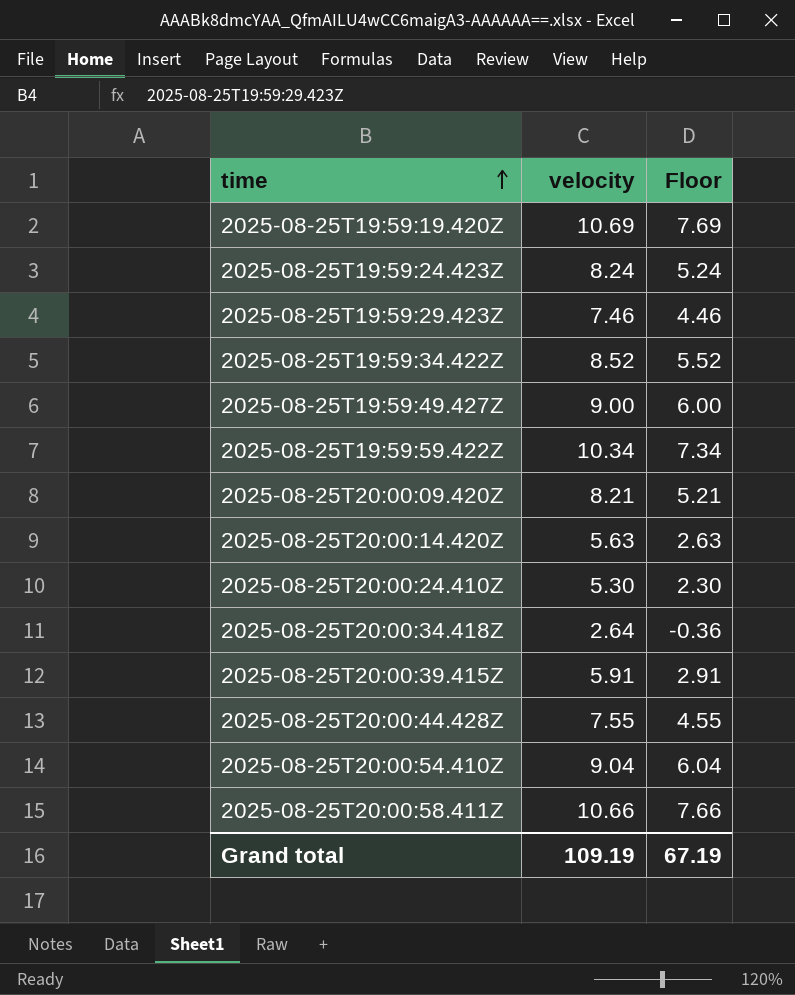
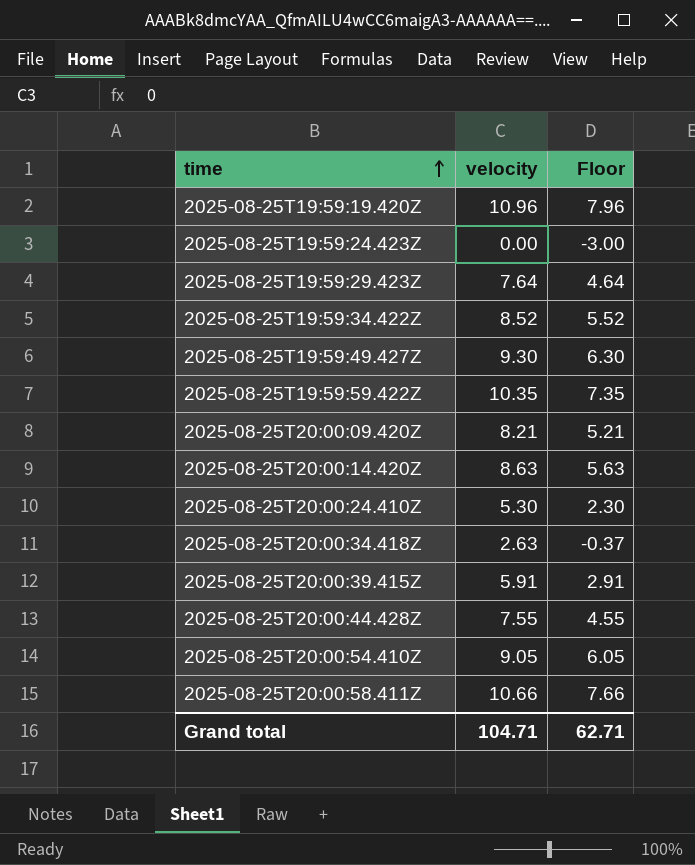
2025-08-25T19:59:19.420Z | velocity: 10.69 -> 10.96
2025-08-25T19:59:19.420Z | Floor: 7.69 -> 7.96
2025-08-25T19:59:24.423Z | velocity: 8.24 -> 0.00
2025-08-25T19:59:24.423Z | Floor: 5.24 -> -3.00
2025-08-25T19:59:29.423Z | velocity: 7.46 -> 7.64
2025-08-25T19:59:29.423Z | Floor: 4.46 -> 4.64
2025-08-25T19:59:49.427Z | velocity: 9.00 -> 9.30
2025-08-25T19:59:49.427Z | Floor: 6.00 -> 6.30
2025-08-25T19:59:59.422Z | velocity: 10.34 -> 10.35
2025-08-25T19:59:59.422Z | Floor: 7.34 -> 7.35
2025-08-25T20:00:14.420Z | velocity: 5.63 -> 8.63
2025-08-25T20:00:14.420Z | Floor: 2.63 -> 5.63
2025-08-25T20:00:34.418Z | velocity: 2.64 -> 2.63
2025-08-25T20:00:34.418Z | Floor: -0.36 -> -0.37
2025-08-25T20:00:54.410Z | velocity: 9.04 -> 9.05
2025-08-25T20:00:54.410Z | Floor: 6.04 -> 6.05
Grand total | velocity: 109.19 -> 104.71
Grand total | Floor: 67.19 -> 62.71

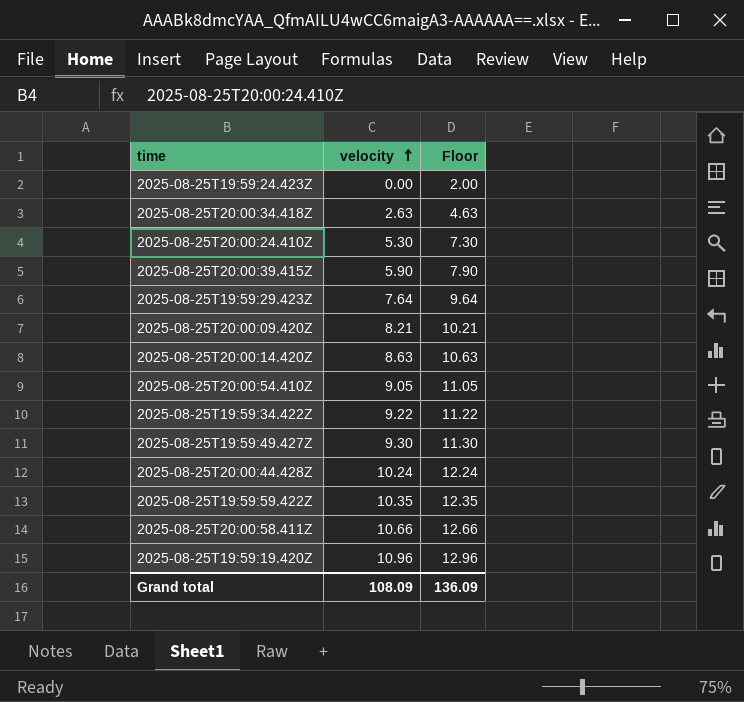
row order: time ascending -> velocity ascending
column Floor | formula: [velocity] - 3 -> [velocity] + 2
2025-08-25T20:00:39.415Z | velocity: 5.91 -> 5.90
2025-08-25T19:59:34.422Z | velocity: 8.52 -> 9.22
2025-08-25T20:00:44.428Z | velocity: 7.55 -> 10.24
Grand total | velocity: 104.71 -> 108.09
Grand total | Floor: 62.71 -> 136.09

